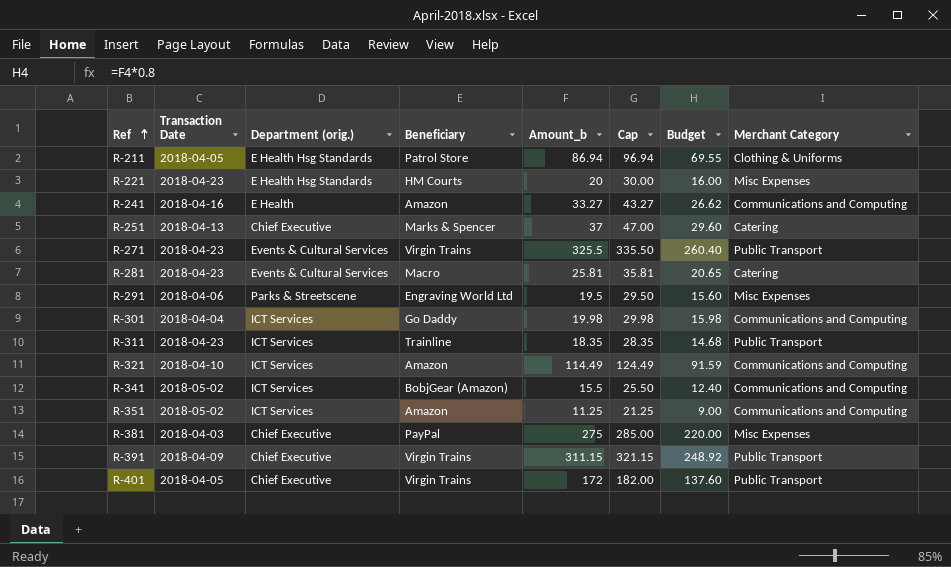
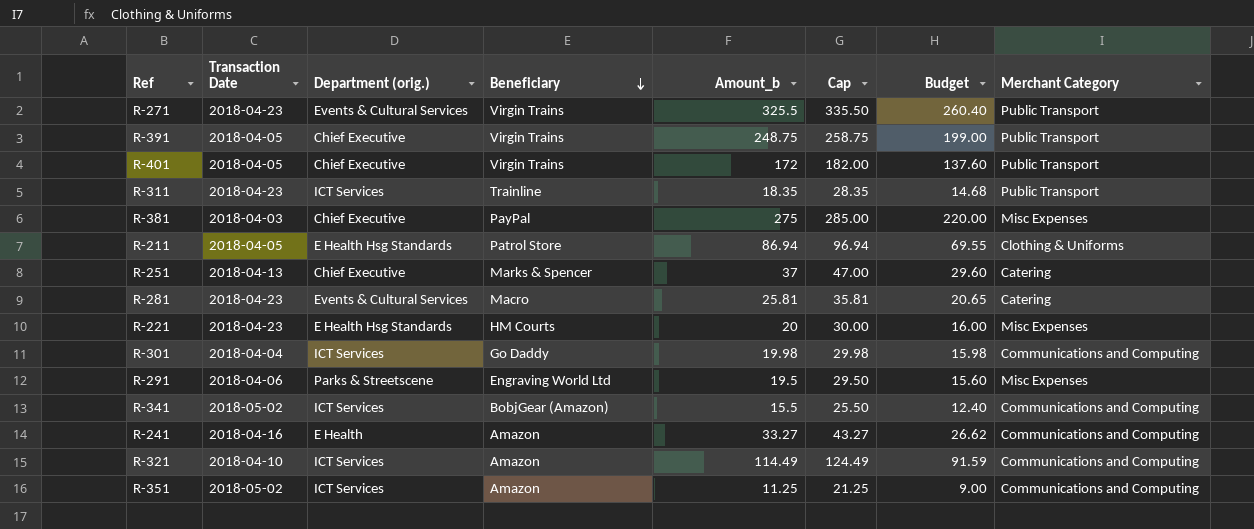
row order: Ref ascending -> Beneficiary descending
R-391 | Transaction Date: 2018-04-09 -> 2018-04-05
R-391 | Amount_b: 311.15 -> 248.75
R-391 | Cap: 321.15 -> 258.75
R-391 | Budget: 248.92 -> 199.00

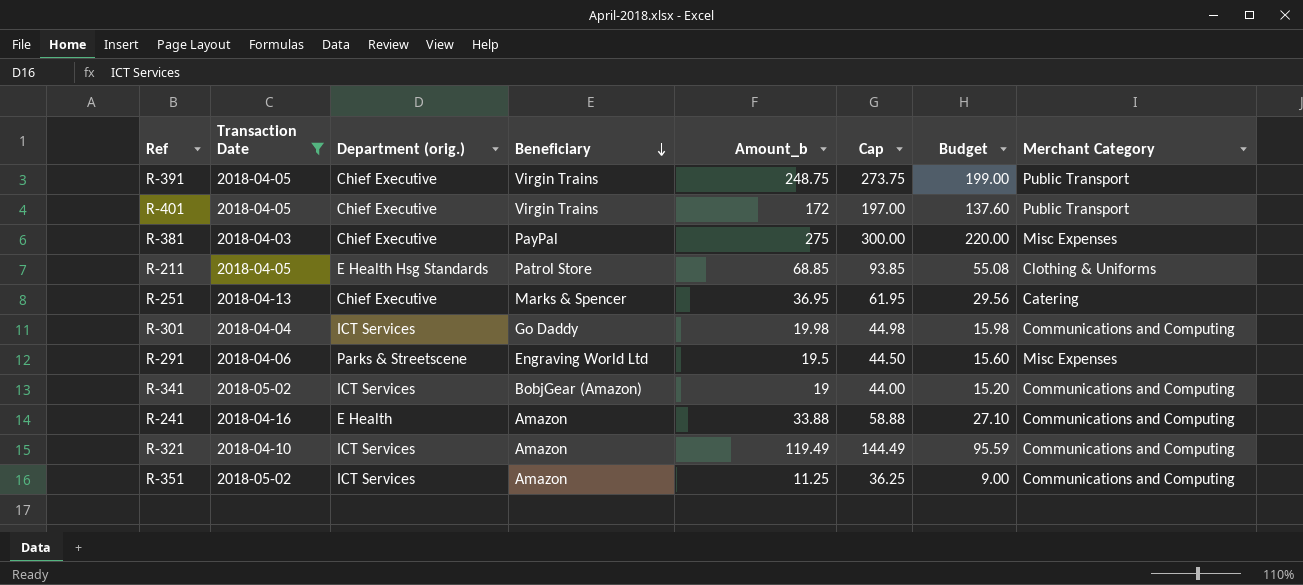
filter: none -> Transaction Date != 2018-04-23
column Cap | formula: [Amount_b] + 10 -> [Amount_b] + 25
R-211 | Amount_b: 86.94 -> 68.85
R-211 | Budget: 69.55 -> 55.08
R-251 | Amount_b: 37 -> 36.95
R-251 | Budget: 29.60 -> 29.56
R-341 | Amount_b: 15.5 -> 19
R-341 | Budget: 12.40 -> 15.20
R-241 | Amount_b: 33.27 -> 33.88
R-241 | Budget: 26.62 -> 27.10
R-321 | Amount_b: 114.49 -> 119.49
R-321 | Budget: 91.59 -> 95.59

